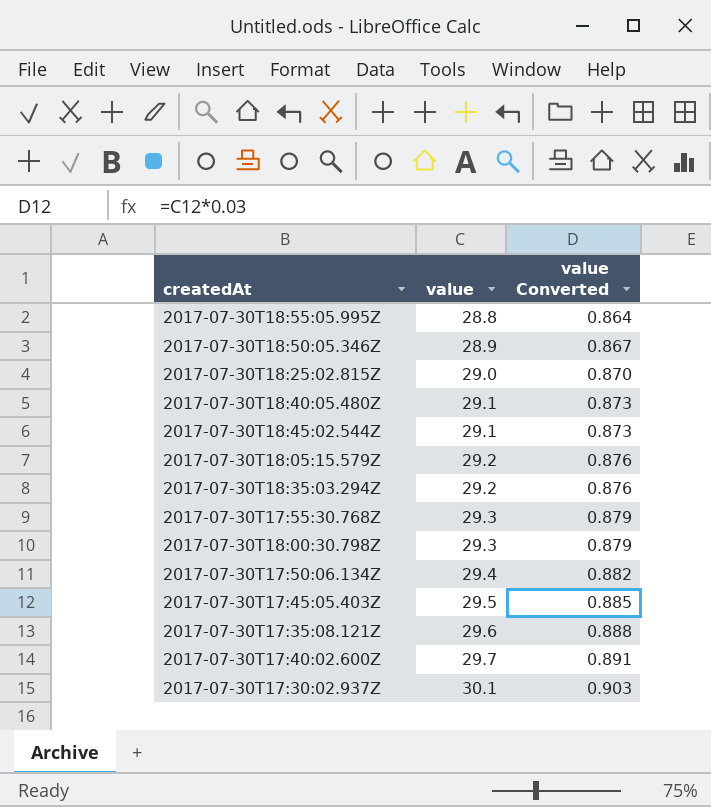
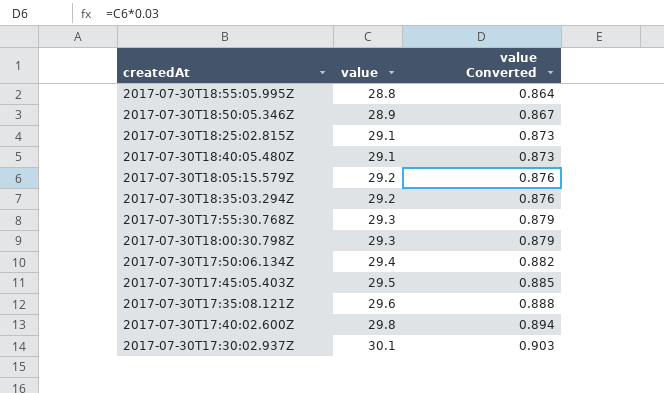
row 2017-07-30T18:45:02.544Z: 29.1 | 0.873 -> none
2017-07-30T18:25:02.815Z | value: 29.0 -> 29.1
2017-07-30T18:25:02.815Z | value Converted: 0.870 -> 0.873
2017-07-30T17:40:02.600Z | value: 29.7 -> 29.8
2017-07-30T17:40:02.600Z | value Converted: 0.891 -> 0.894

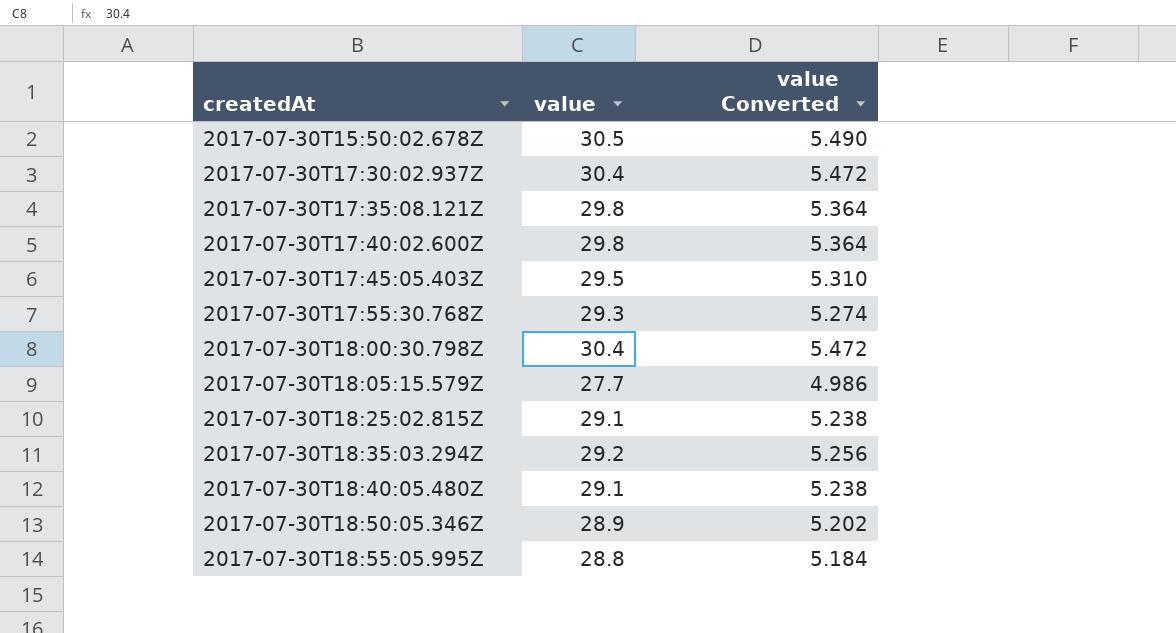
row order: value ascending -> createdAt ascending
column value Converted | formula: [value] * 0.03 -> [value] * 0.18
row 2017-07-30T17:50:06.134Z: 29.4 | 0.882 -> none
row 2017-07-30T15:50:02.678Z: none -> 30.5 | 5.490
2017-07-30T17:30:02.937Z | value: 30.1 -> 30.4
2017-07-30T17:35:08.121Z | value: 29.6 -> 29.8
2017-07-30T18:00:30.798Z | value: 29.3 -> 30.4
2017-07-30T18:05:15.579Z | value: 29.2 -> 27.7

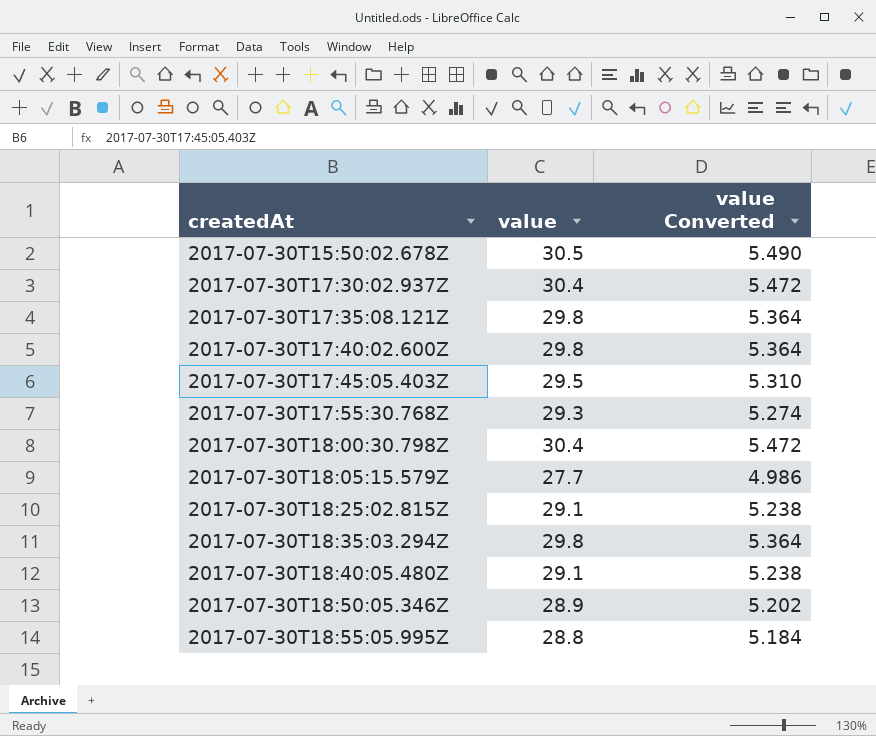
2017-07-30T18:35:03.294Z | value: 29.2 -> 29.8
2017-07-30T18:35:03.294Z | value Converted: 5.256 -> 5.364

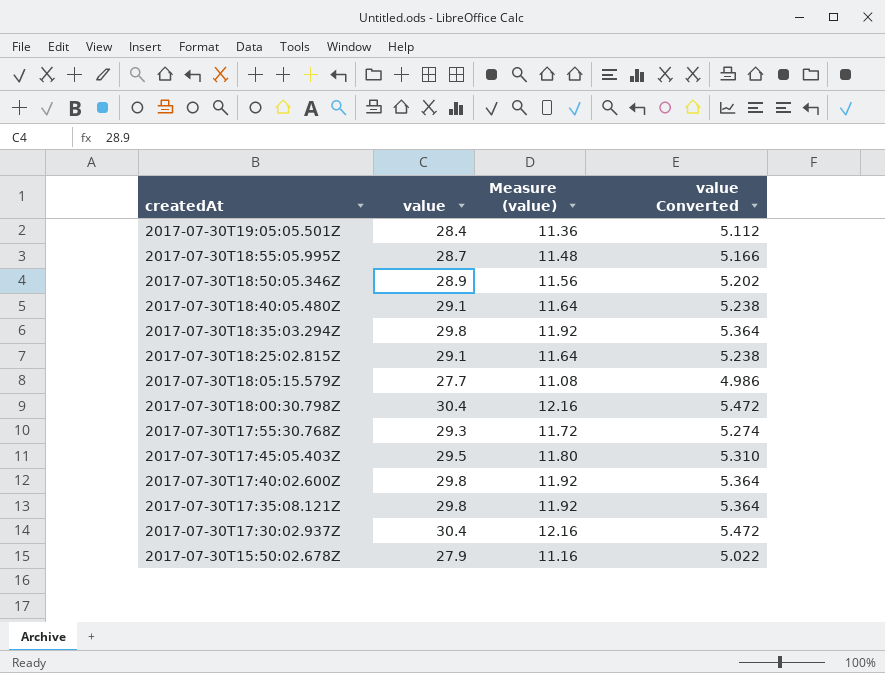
row order: createdAt ascending -> createdAt descending
column Measure (value) | formula: none -> [value] * 0.4
row 2017-07-30T19:05:05.501Z: none -> 28.4 | 11.36 | 5.112
2017-07-30T18:55:05.995Z | value: 28.8 -> 28.7
2017-07-30T18:55:05.995Z | value Converted: 5.184 -> 5.166
2017-07-30T15:50:02.678Z | value: 30.5 -> 27.9
2017-07-30T15:50:02.678Z | value Converted: 5.490 -> 5.022

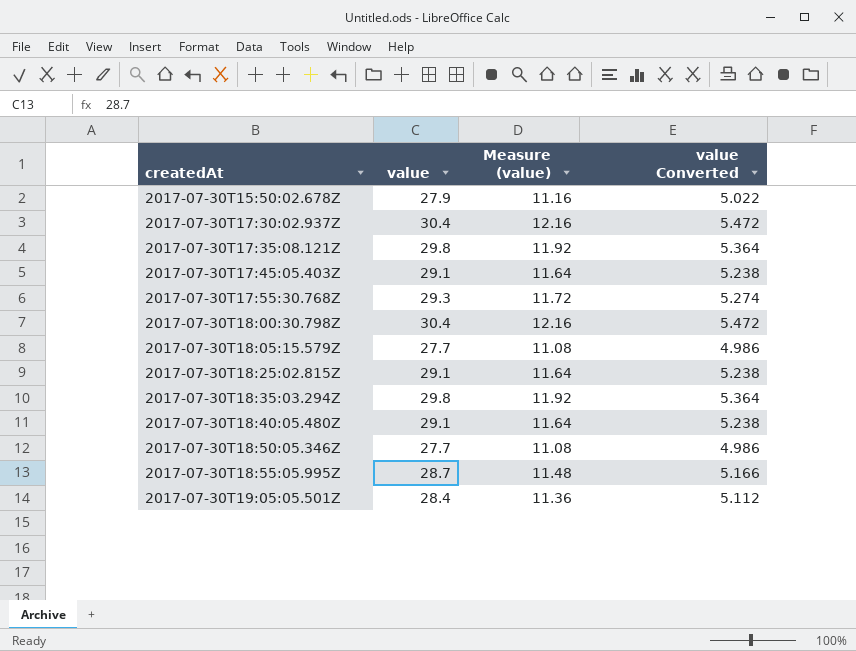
row order: createdAt descending -> createdAt ascending
row 2017-07-30T17:40:02.600Z: 29.8 | 11.92 | 5.364 -> none
2017-07-30T17:45:05.403Z | value: 29.5 -> 29.1
2017-07-30T17:45:05.403Z | Measure (value): 11.80 -> 11.64
2017-07-30T17:45:05.403Z | value Converted: 5.310 -> 5.238
2017-07-30T18:50:05.346Z | value: 28.9 -> 27.7
2017-07-30T18:50:05.346Z | Measure (value): 11.56 -> 11.08
2017-07-30T18:50:05.346Z | value Converted: 5.202 -> 4.986

